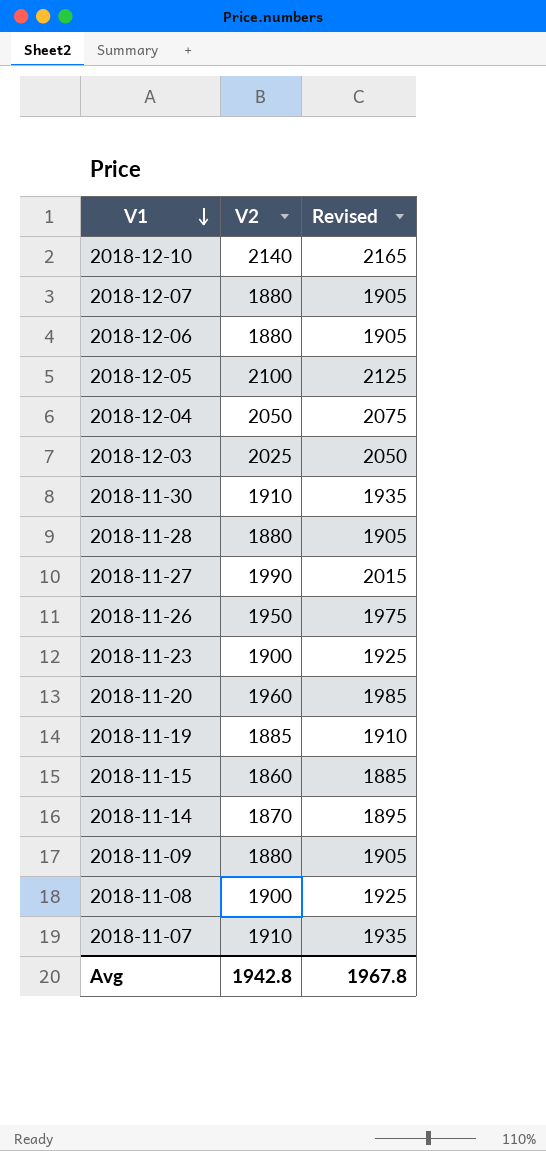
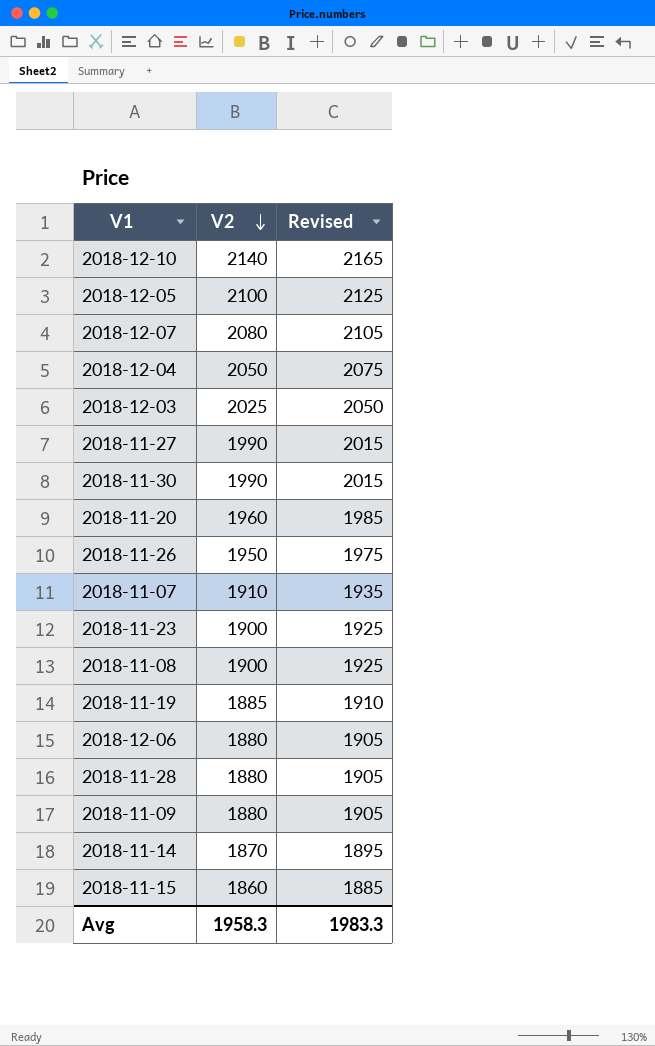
row order: V1 descending -> V2 descending
2018-12-07 | V2: 1880 -> 2080
2018-12-07 | Revised: 1905 -> 2105
2018-11-30 | V2: 1910 -> 1990
2018-11-30 | Revised: 1935 -> 2015
Avg | V2: 1942.8 -> 1958.3
Avg | Revised: 1967.8 -> 1983.3

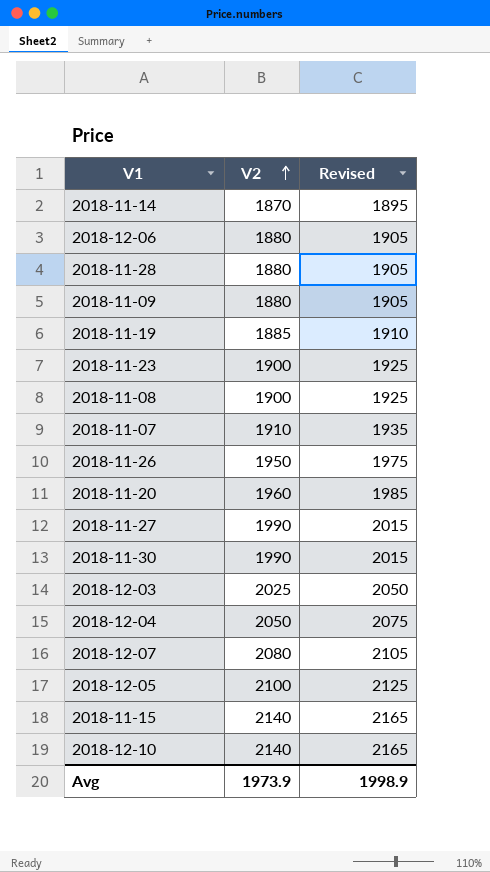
row order: V2 descending -> V2 ascending
2018-11-15 | V2: 1860 -> 2140
2018-11-15 | Revised: 1885 -> 2165
Avg | V2: 1958.3 -> 1973.9
Avg | Revised: 1983.3 -> 1998.9

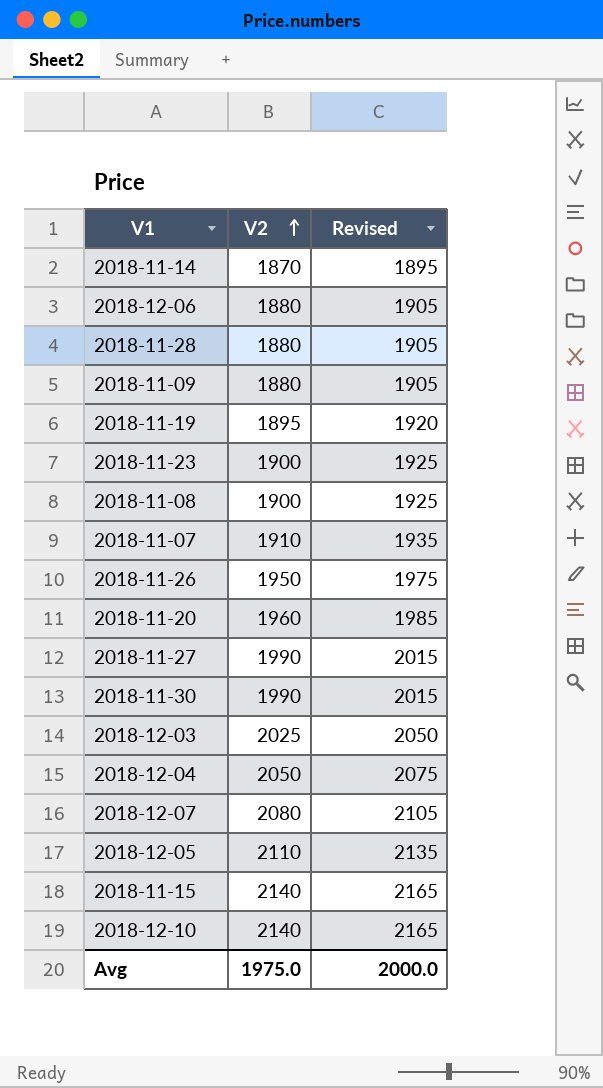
2018-11-19 | V2: 1885 -> 1895
2018-11-19 | Revised: 1910 -> 1920
2018-12-05 | V2: 2100 -> 2110
2018-12-05 | Revised: 2125 -> 2135
Avg | V2: 1973.9 -> 1975.0
Avg | Revised: 1998.9 -> 2000.0

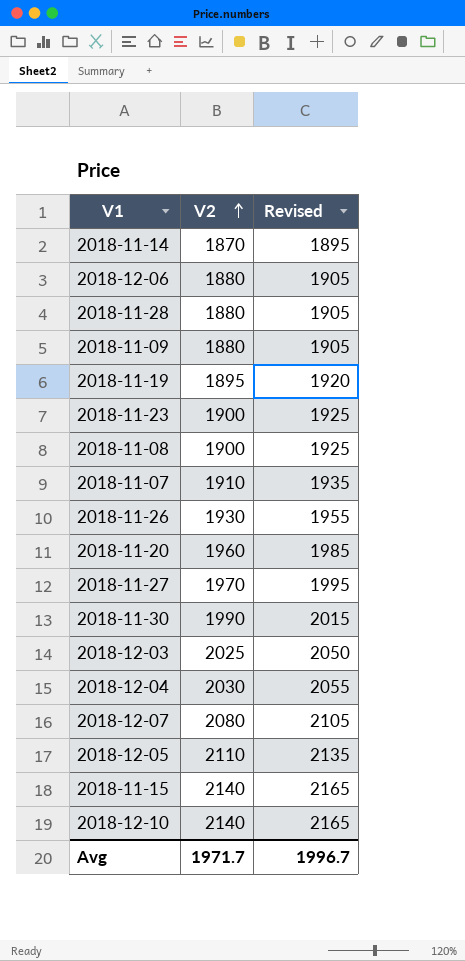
2018-11-26 | V2: 1950 -> 1930
2018-11-26 | Revised: 1975 -> 1955
2018-11-27 | V2: 1990 -> 1970
2018-11-27 | Revised: 2015 -> 1995
2018-12-04 | V2: 2050 -> 2030
2018-12-04 | Revised: 2075 -> 2055
Avg | V2: 1975.0 -> 1971.7
Avg | Revised: 2000.0 -> 1996.7

